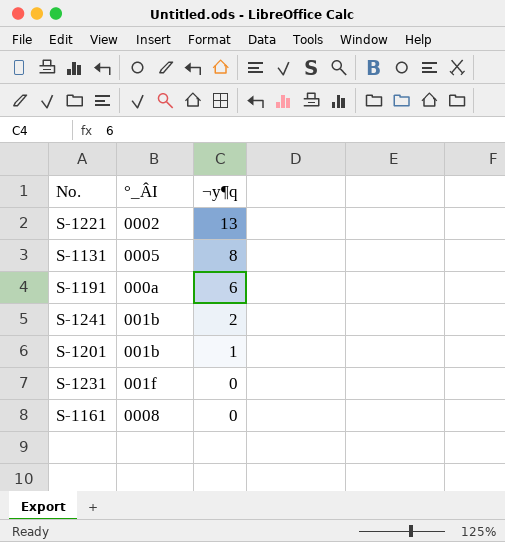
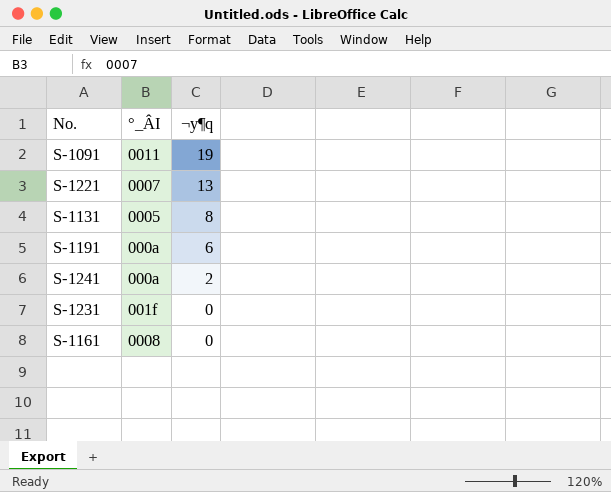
row S-1201: 001b | 1 -> none
row S-1091: none -> 0011 | 19
S-1221 | °_ÂI: 0002 -> 0007
S-1241 | °_ÂI: 001b -> 000a

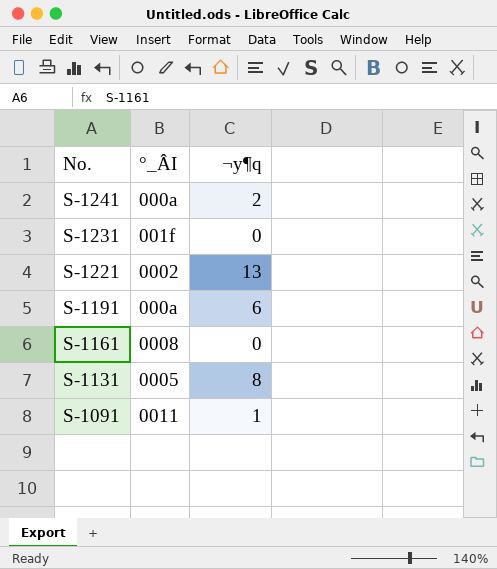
row order: ¬y¶q descending -> No. descending
S-1221 | °_ÂI: 0007 -> 0002
S-1091 | ¬y¶q: 19 -> 1

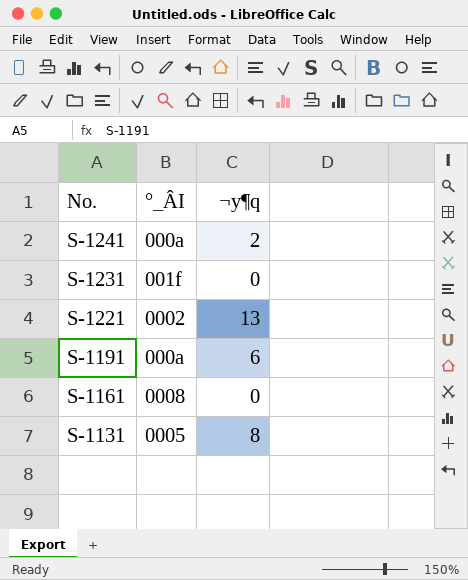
row S-1091: 0011 | 1 -> none

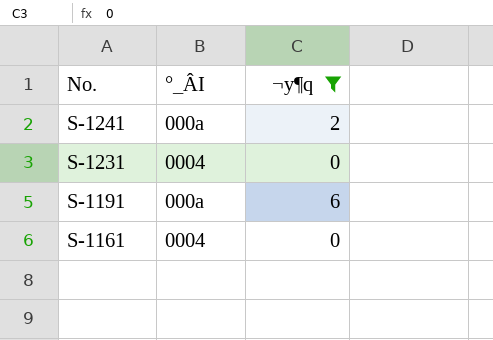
filter: none -> ¬y¶q <= 6
S-1231 | °_ÂI: 001f -> 0004
S-1161 | °_ÂI: 0008 -> 0004

